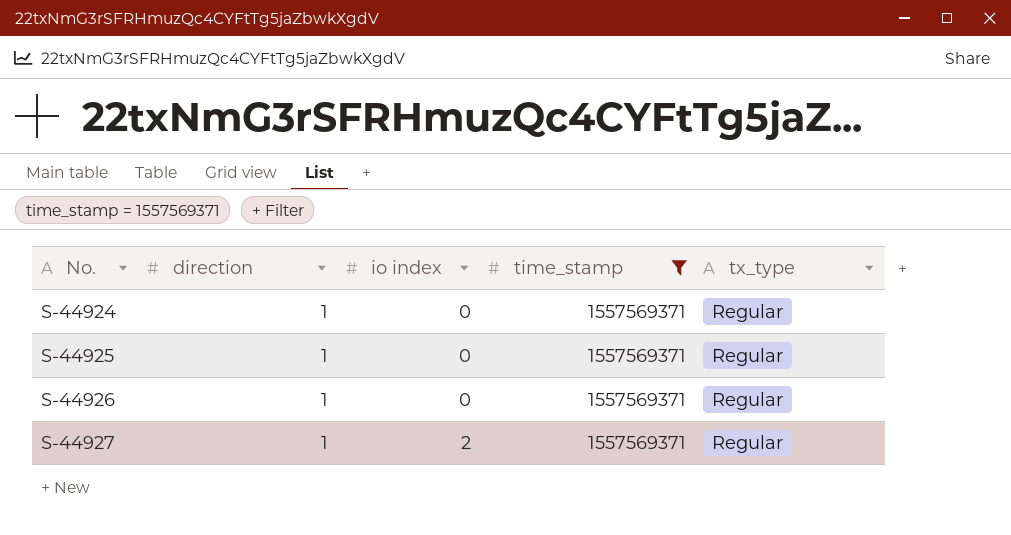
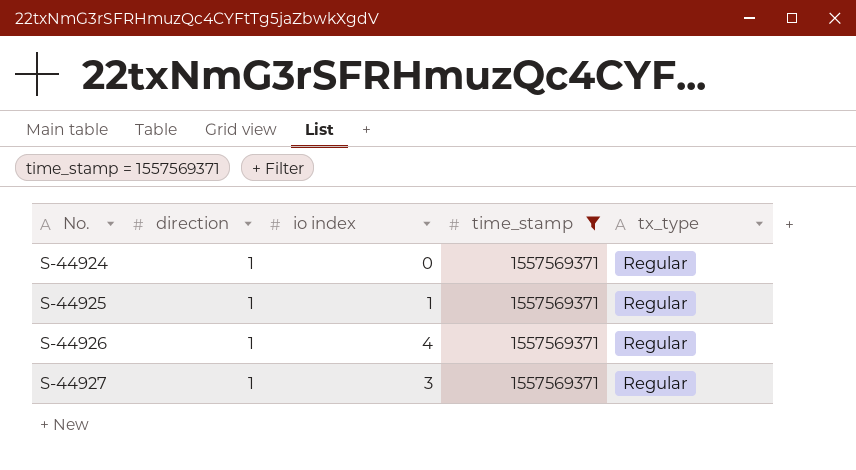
S-44925 | io index: 0 -> 1
S-44926 | io index: 0 -> 4
S-44927 | io index: 2 -> 3

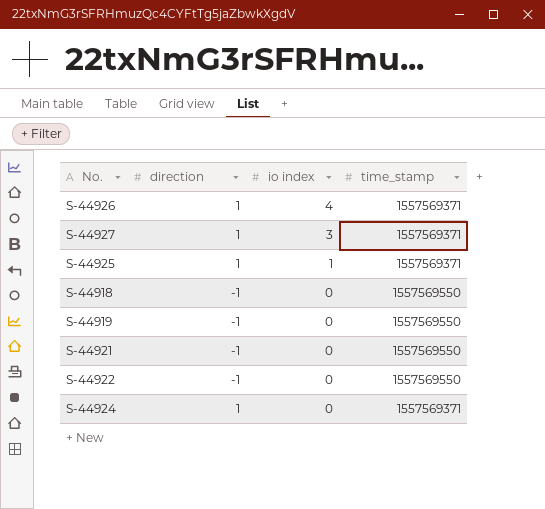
filter: time_stamp = 1557569371 -> none
row order: No. ascending -> io index descending
column tx_type | position: 5 -> none

